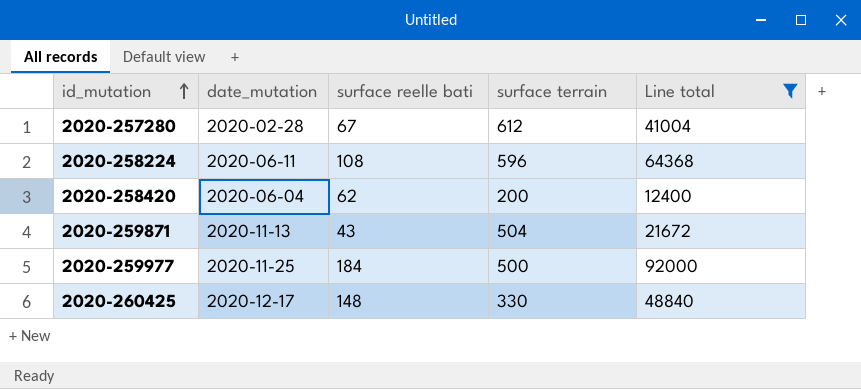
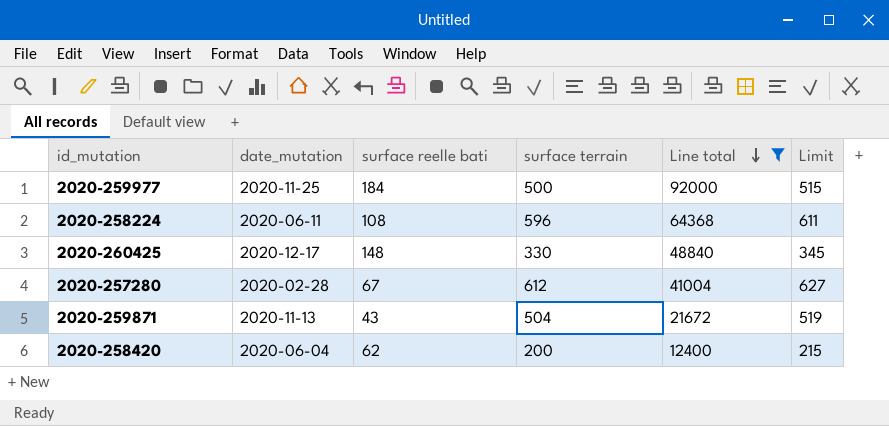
row order: id_mutation ascending -> Line total descending
column Limit | formula: none -> [surface terrain] + 15

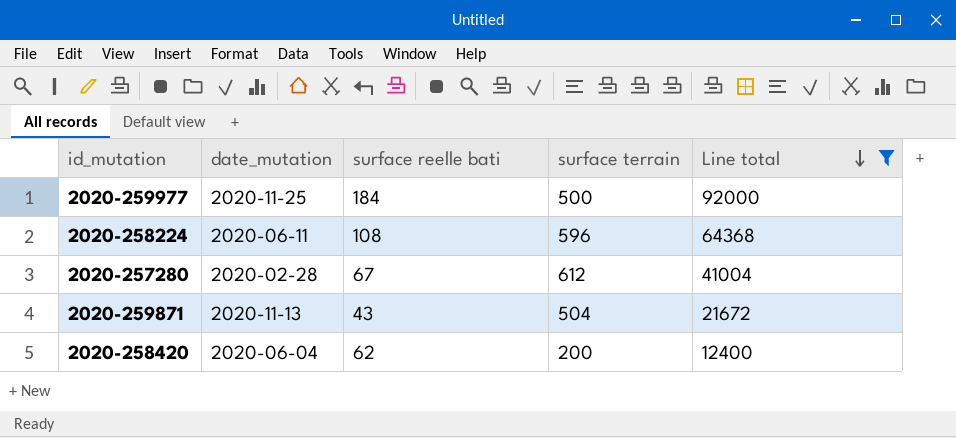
column Limit | formula: [surface terrain] + 15 -> none
row 2020-260425: 2020-12-17 | 148 | 330 | 48840 | 345 -> none

